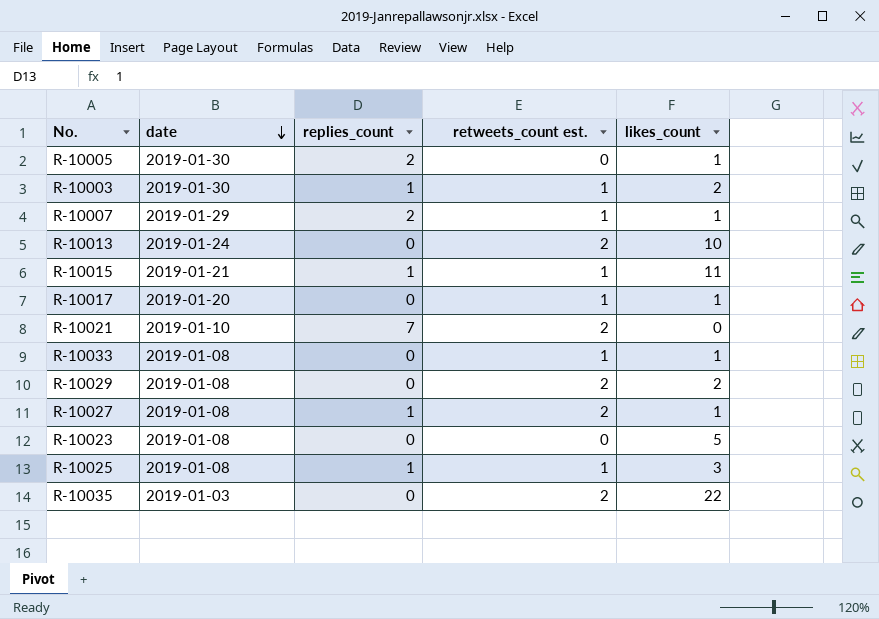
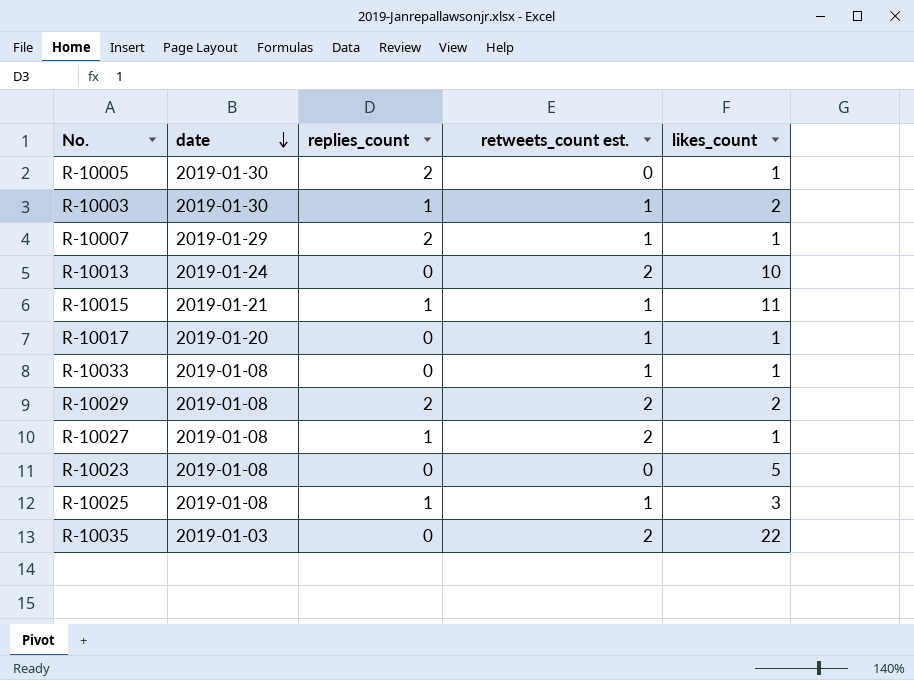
row R-10021: 2019-01-10 | 7 | 2 | 0 -> none
R-10029 | replies_count: 0 -> 2

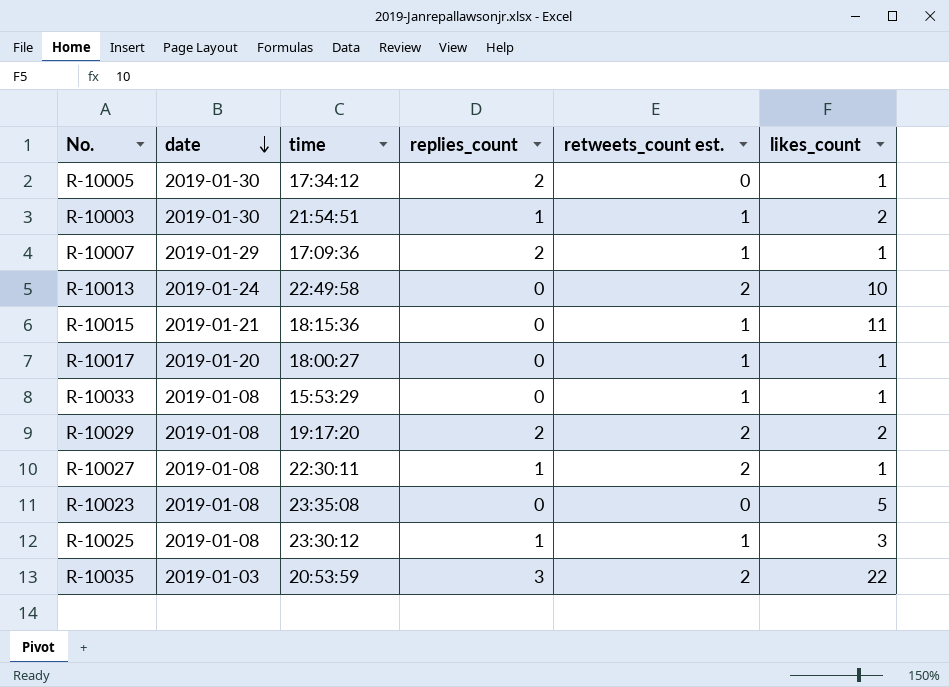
column time | position: none -> 3
R-10015 | replies_count: 1 -> 0
R-10035 | replies_count: 0 -> 3

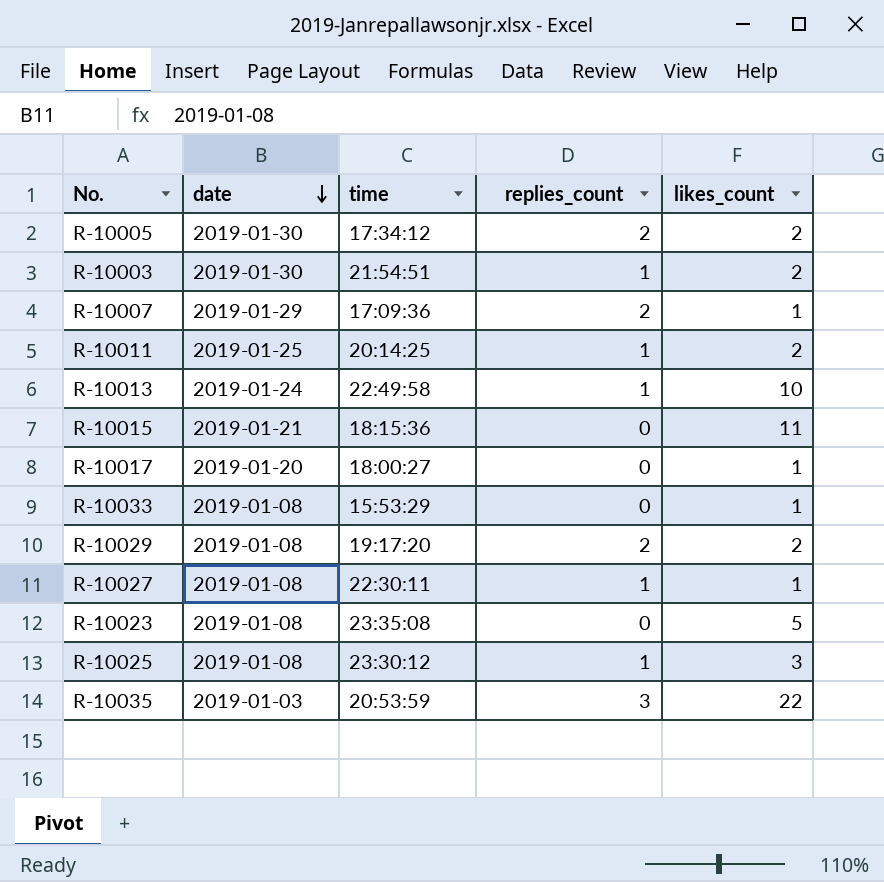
column retweets_count est. | position: 5 -> none
R-10005 | likes_count: 1 -> 2
row R-10011: none -> 2019-01-25 | 20:14:25 | 1 | 2
R-10013 | replies_count: 0 -> 1

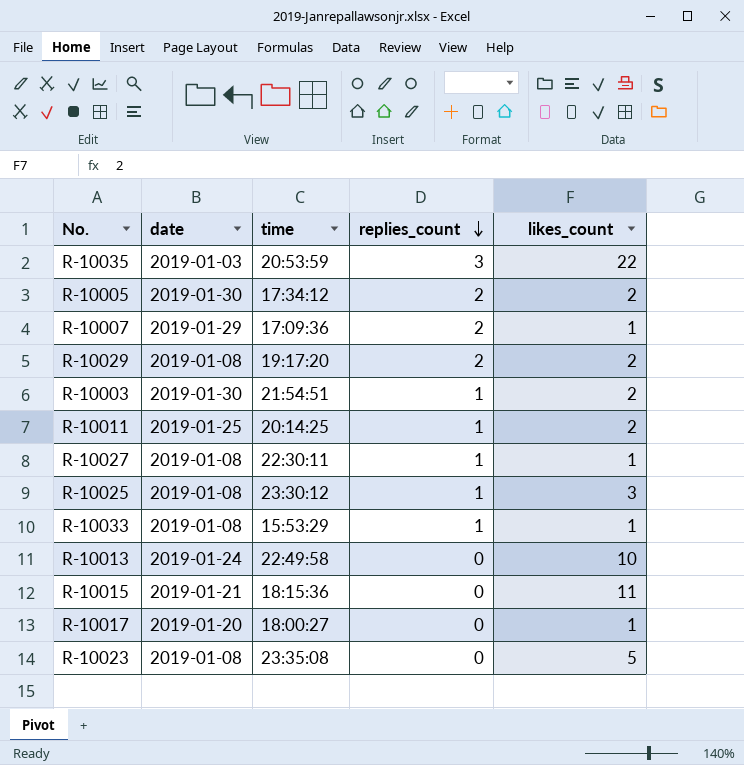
row order: date descending -> replies_count descending
R-10033 | replies_count: 0 -> 1
R-10013 | replies_count: 1 -> 0

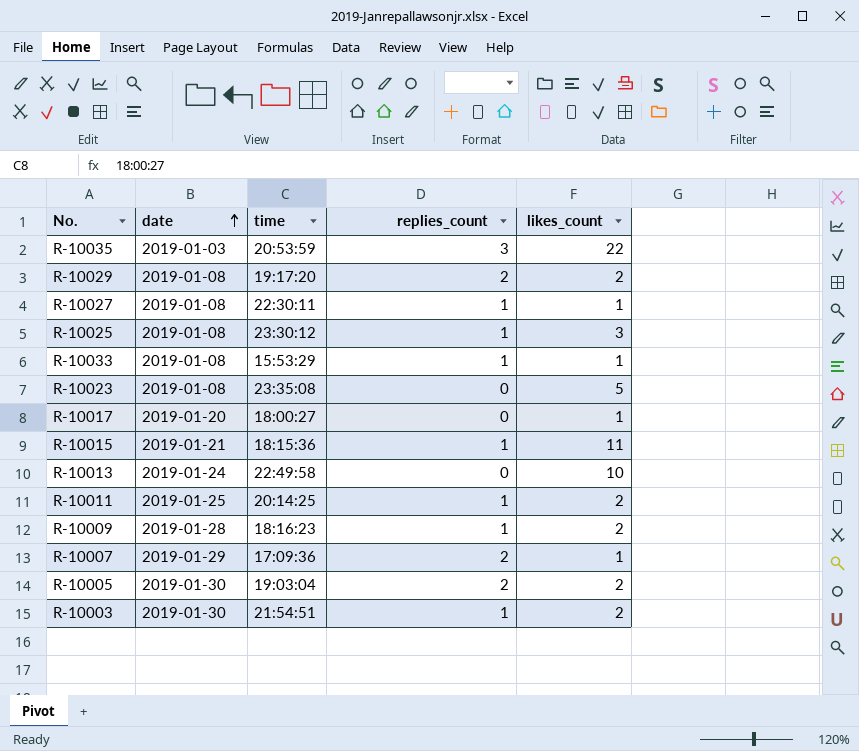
row order: replies_count descending -> date ascending
R-10015 | replies_count: 0 -> 1
row R-10009: none -> 2019-01-28 | 18:16:23 | 1 | 2
R-10005 | time: 17:34:12 -> 19:03:04

